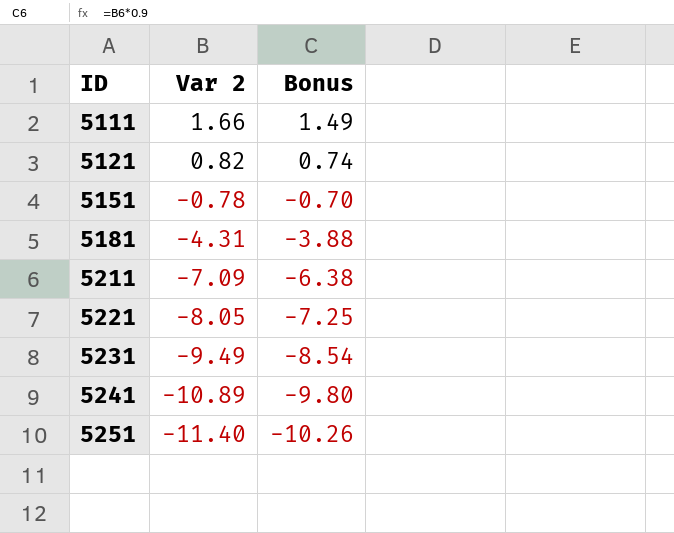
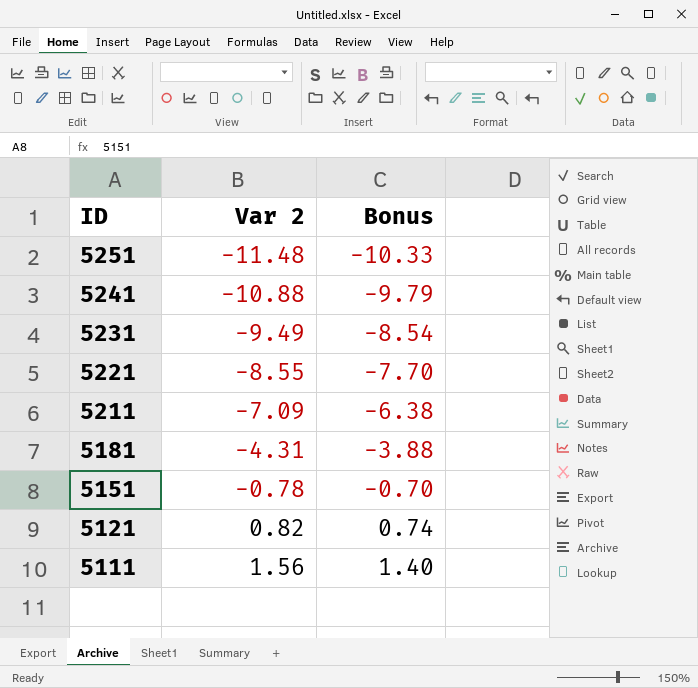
row order: ID ascending -> ID descending
5251 | Var 2: -11.40 -> -11.48
5251 | Bonus: -10.26 -> -10.33
5241 | Var 2: -10.89 -> -10.88
5241 | Bonus: -9.80 -> -9.79
5221 | Var 2: -8.05 -> -8.55
5221 | Bonus: -7.25 -> -7.70
5111 | Var 2: 1.66 -> 1.56
5111 | Bonus: 1.49 -> 1.40

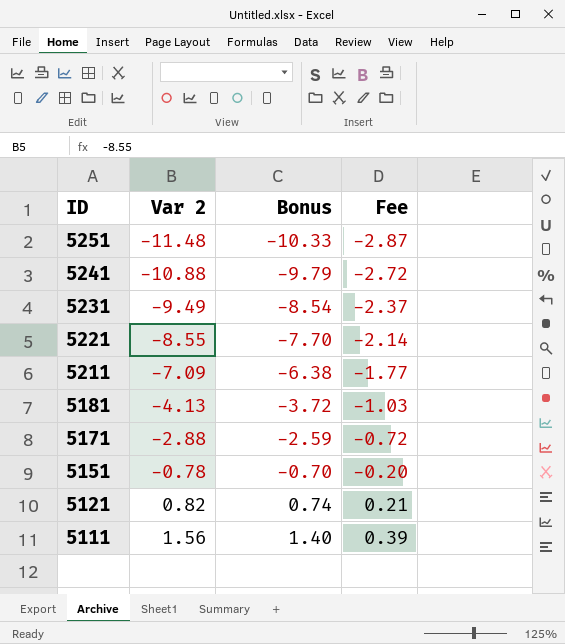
column Fee | formula: none -> [Var 2] * 0.25
5181 | Var 2: -4.31 -> -4.13
5181 | Bonus: -3.88 -> -3.72
row 5171: none -> -2.88 | -2.59 | -0.72

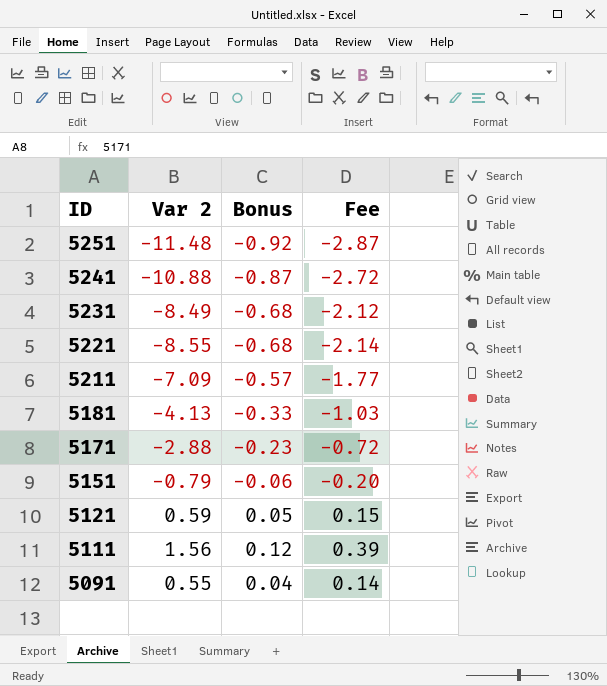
column Bonus | formula: [Var 2] * 0.9 -> [Var 2] * 0.08
5231 | Var 2: -9.49 -> -8.49
5231 | Fee: -2.37 -> -2.12
5151 | Var 2: -0.78 -> -0.79
5121 | Var 2: 0.82 -> 0.59
5121 | Fee: 0.21 -> 0.15
row 5091: none -> 0.55 | 0.04 | 0.14

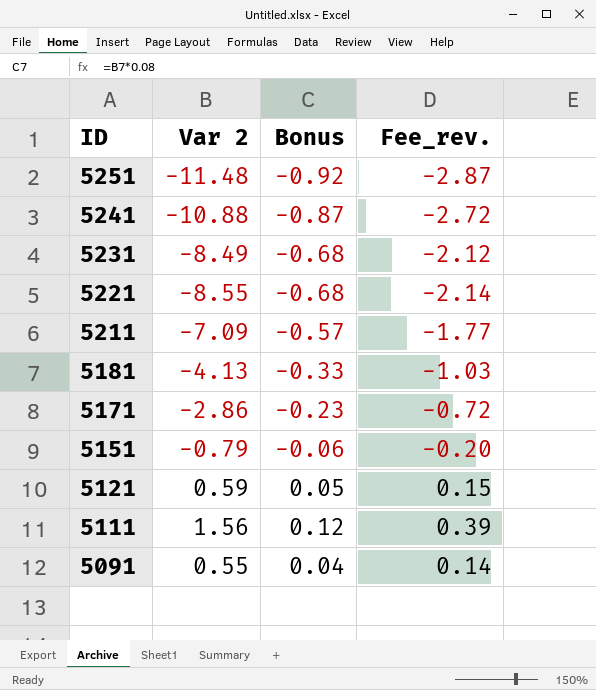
column name: Fee -> Fee_rev.
5171 | Var 2: -2.88 -> -2.86

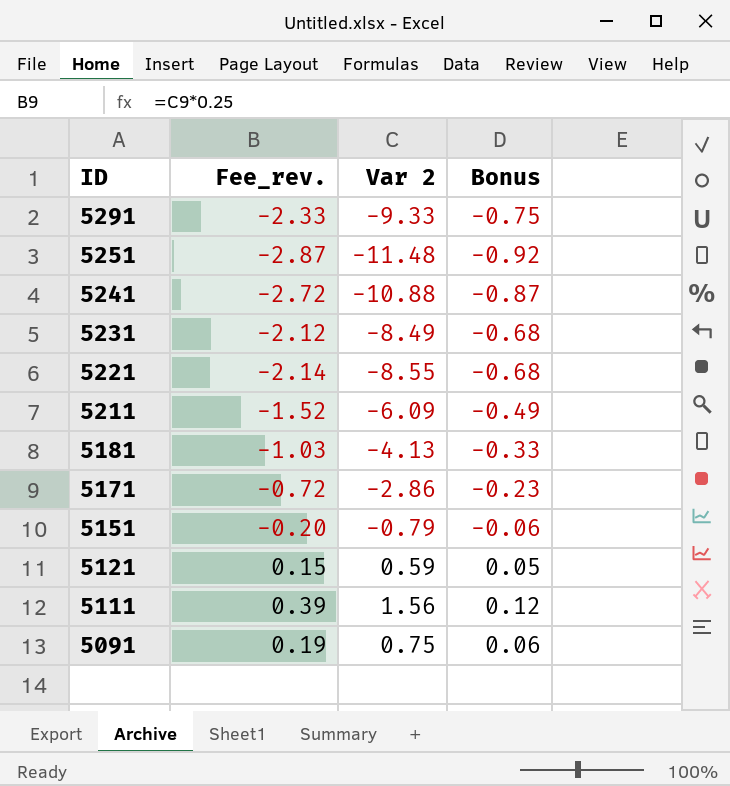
column Fee_rev. | position: 4 -> 2
row 5291: none -> -2.33 | -9.33 | -0.75
5211 | Fee_rev.: -1.77 -> -1.52
5211 | Var 2: -7.09 -> -6.09
5211 | Bonus: -0.57 -> -0.49
5091 | Fee_rev.: 0.14 -> 0.19
5091 | Var 2: 0.55 -> 0.75
5091 | Bonus: 0.04 -> 0.06

